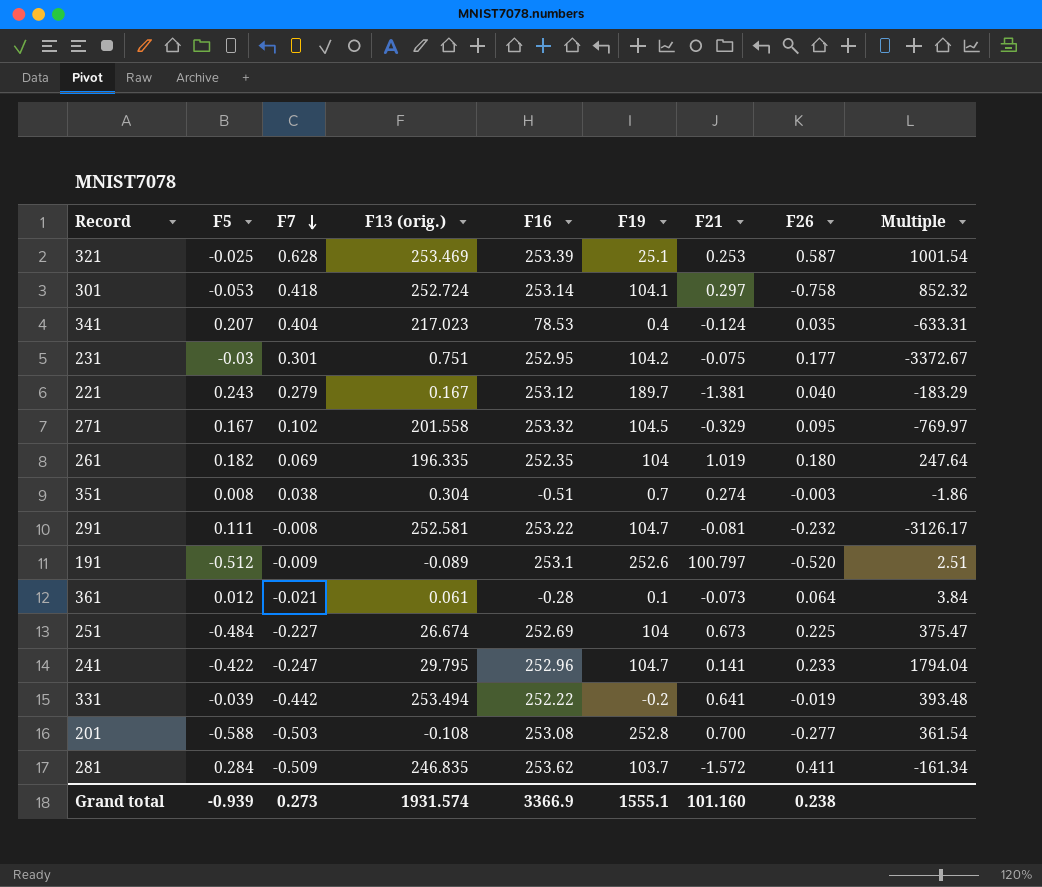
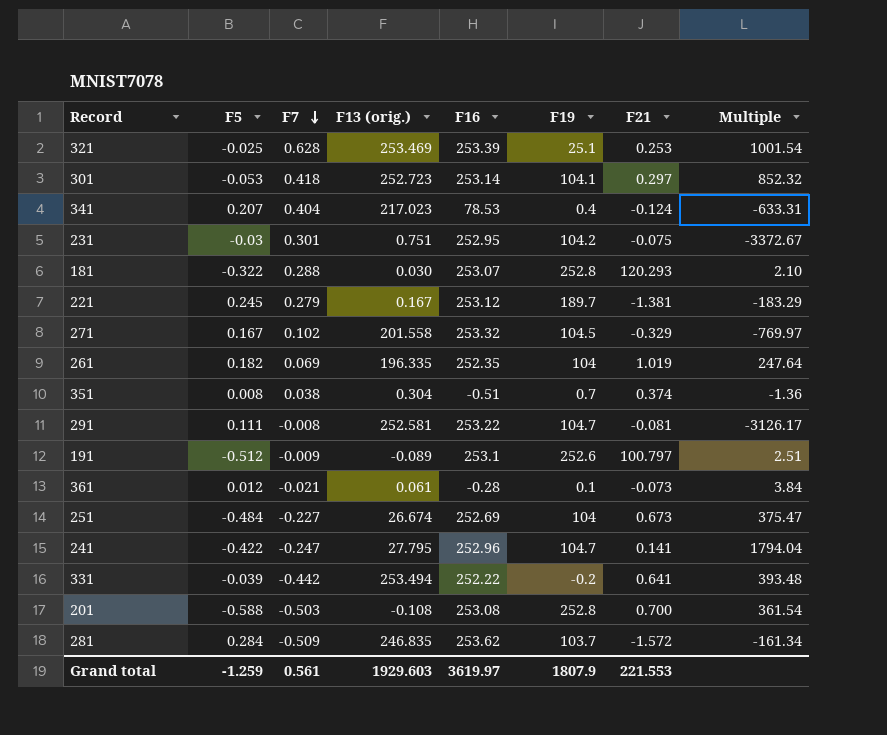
column F26 | position: 8 -> none
301 | F13 (orig.): 252.724 -> 252.723
row 181: none -> -0.322 | 0.288 | 0.030 | 253.07 | 252.8 | 120.293 | 2.10
221 | F5: 0.243 -> 0.245
351 | F21: 0.274 -> 0.374
351 | Multiple: -1.86 -> -1.36
241 | F13 (orig.): 29.795 -> 27.795
Grand total | F5: -0.939 -> -1.259
Grand total | F7: 0.273 -> 0.561
Grand total | F13 (orig.): 1931.574 -> 1929.603
Grand total | F16: 3366.9 -> 3619.97
Grand total | F19: 1555.1 -> 1807.9
Grand total | F21: 101.160 -> 221.553

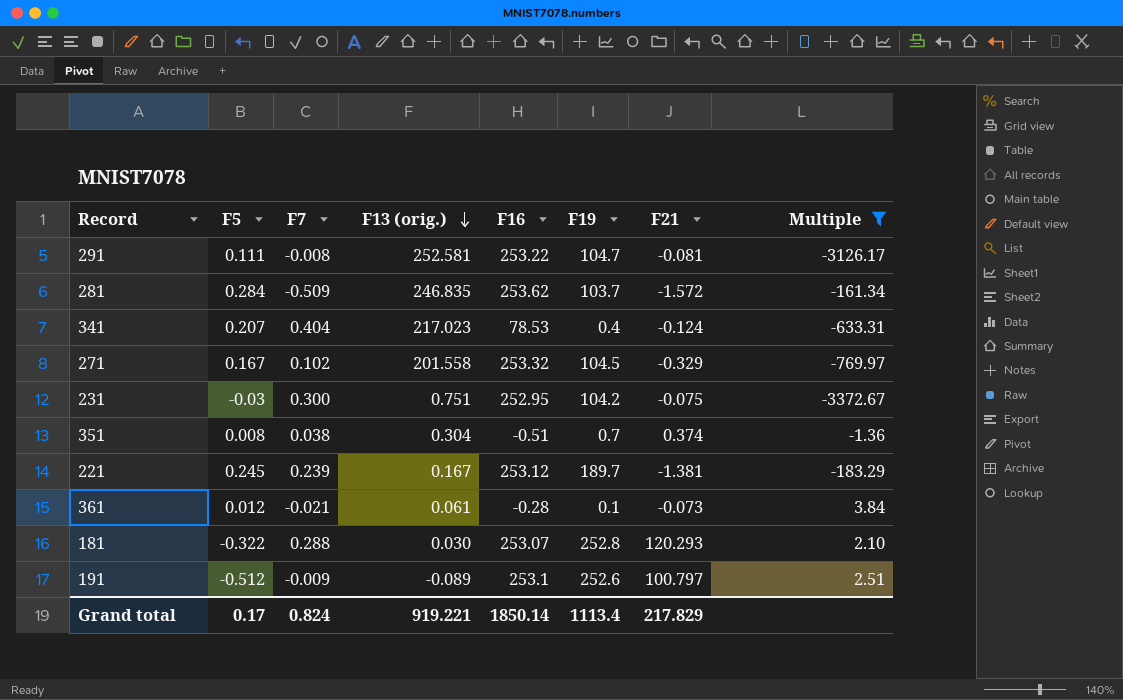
filter: none -> Multiple <= 3.84
row order: F7 descending -> F13 (orig.) descending
231 | F7: 0.301 -> 0.300
221 | F7: 0.279 -> 0.239
Grand total | F5: -1.259 -> 0.17
Grand total | F7: 0.561 -> 0.824
Grand total | F13 (orig.): 1929.603 -> 919.221
Grand total | F16: 3619.97 -> 1850.14
Grand total | F19: 1807.9 -> 1113.4
Grand total | F21: 221.553 -> 217.829

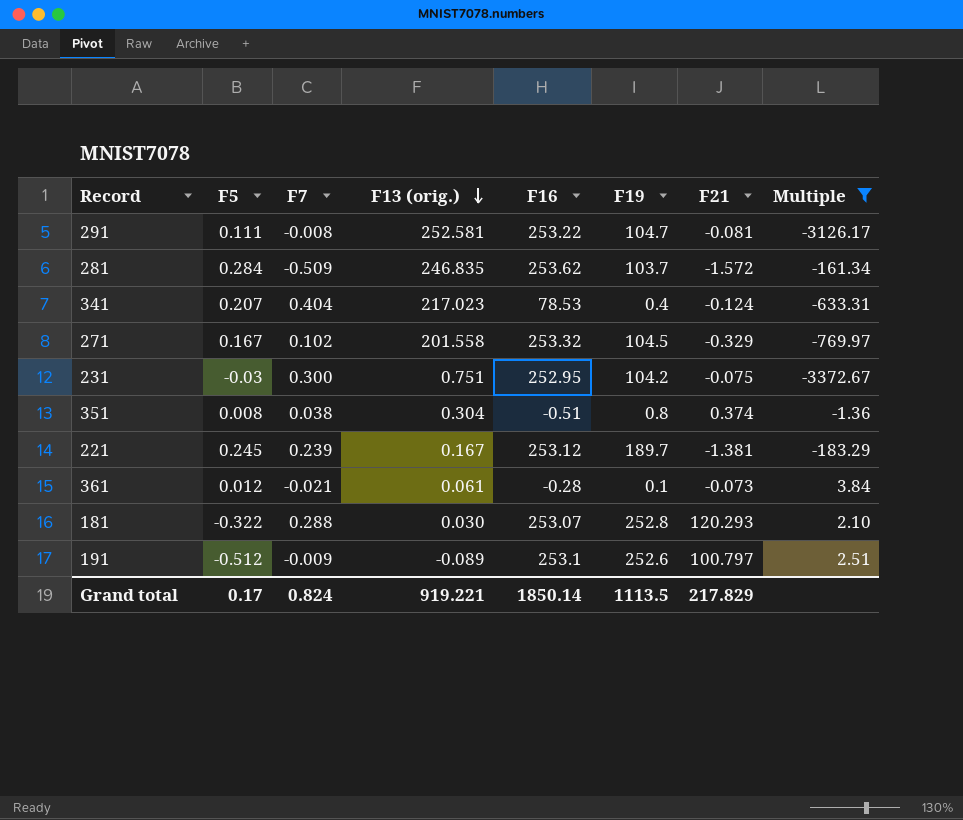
351 | F19: 0.7 -> 0.8
Grand total | F19: 1113.4 -> 1113.5

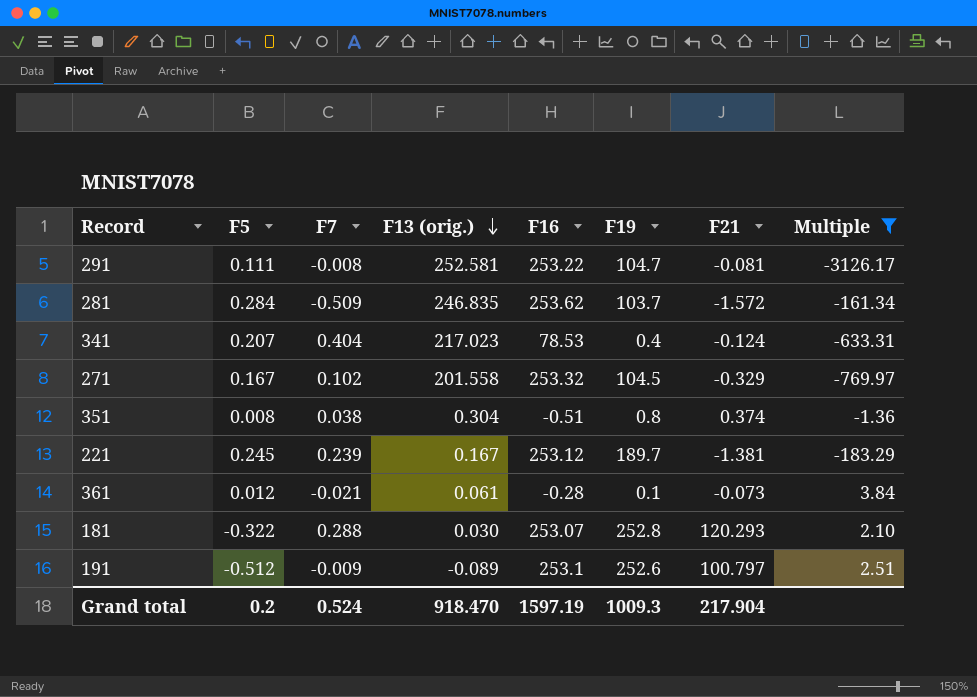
row 231: -0.03 | 0.300 | 0.751 | 252.95 | 104.2 | -0.075 | -3372.67 -> none
Grand total | F5: 0.17 -> 0.2
Grand total | F7: 0.824 -> 0.524
Grand total | F13 (orig.): 919.221 -> 918.470
Grand total | F16: 1850.14 -> 1597.19
Grand total | F19: 1113.5 -> 1009.3
Grand total | F21: 217.829 -> 217.904

